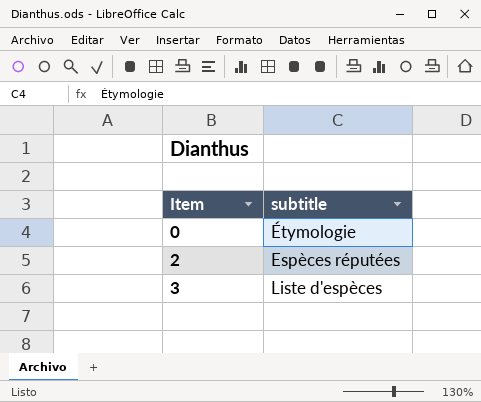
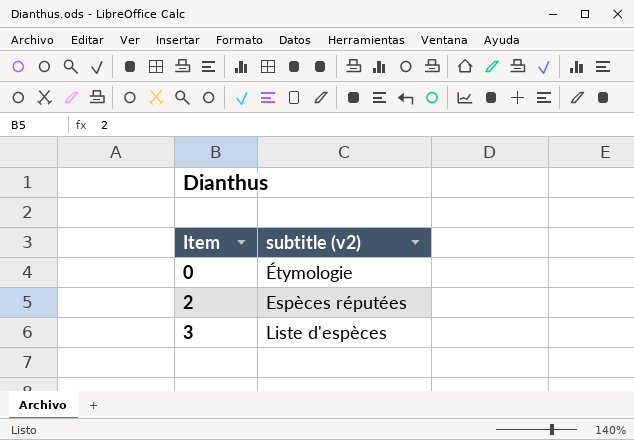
column name: subtitle -> subtitle (v2)

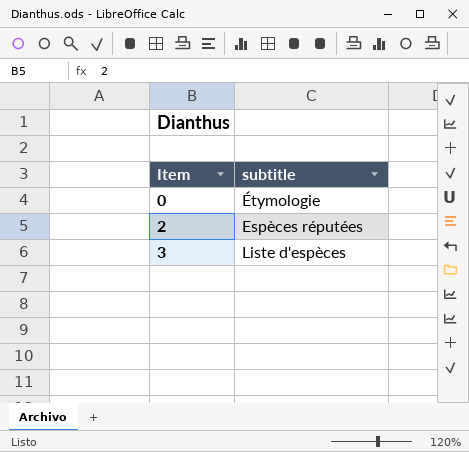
column name: subtitle (v2) -> subtitle

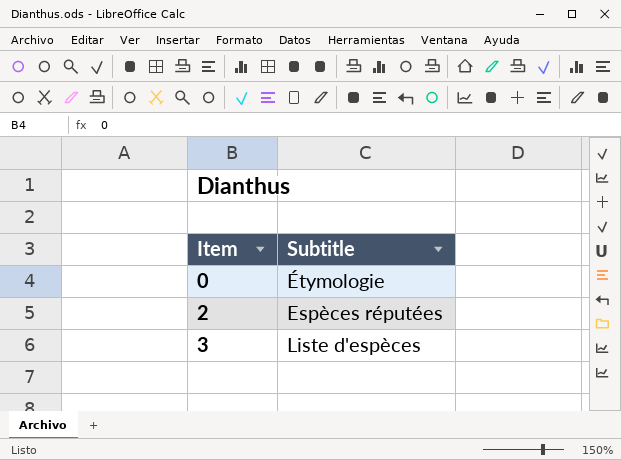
column name: subtitle -> Subtitle

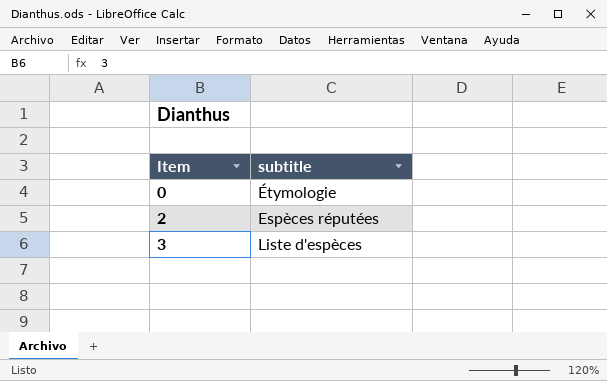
column name: Subtitle -> subtitle

